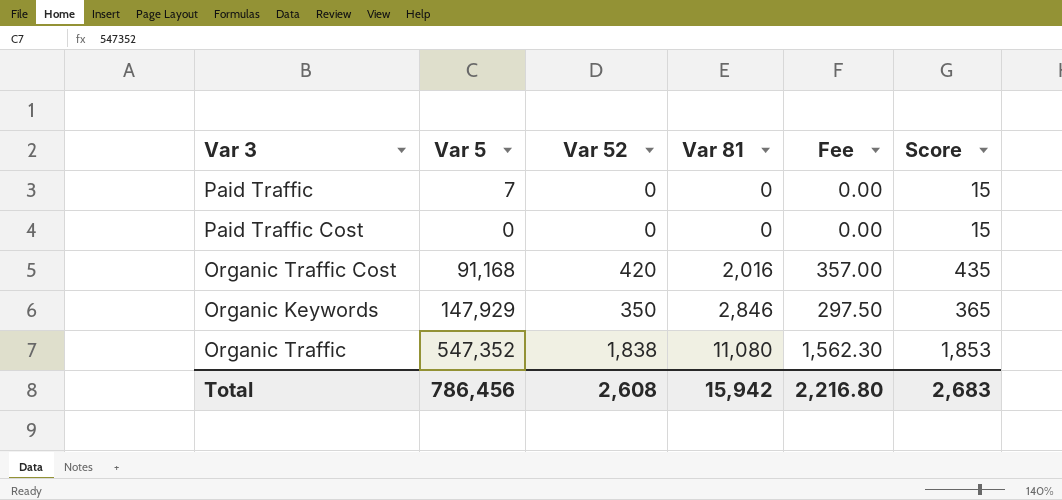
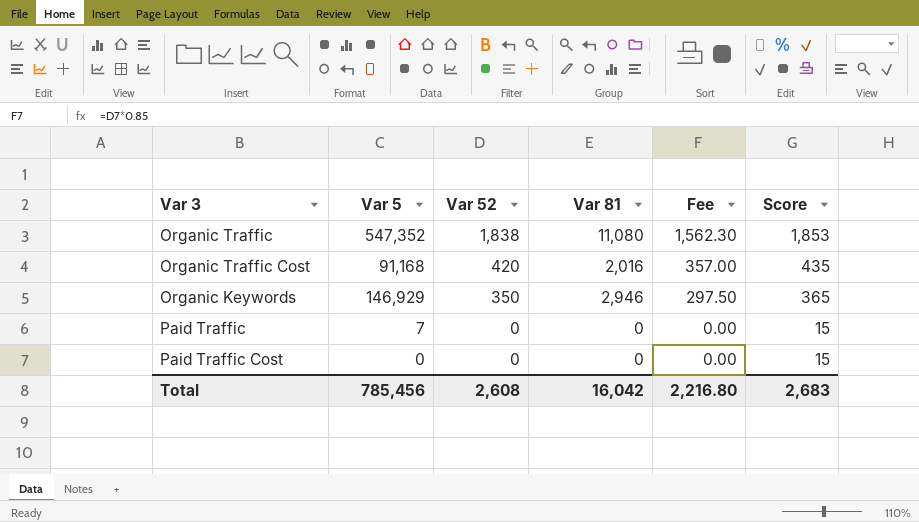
row order: Var 81 ascending -> Var 52 descending
Organic Keywords | Var 5: 147,929 -> 146,929
Organic Keywords | Var 81: 2,846 -> 2,946
Total | Var 5: 786,456 -> 785,456
Total | Var 81: 15,942 -> 16,042

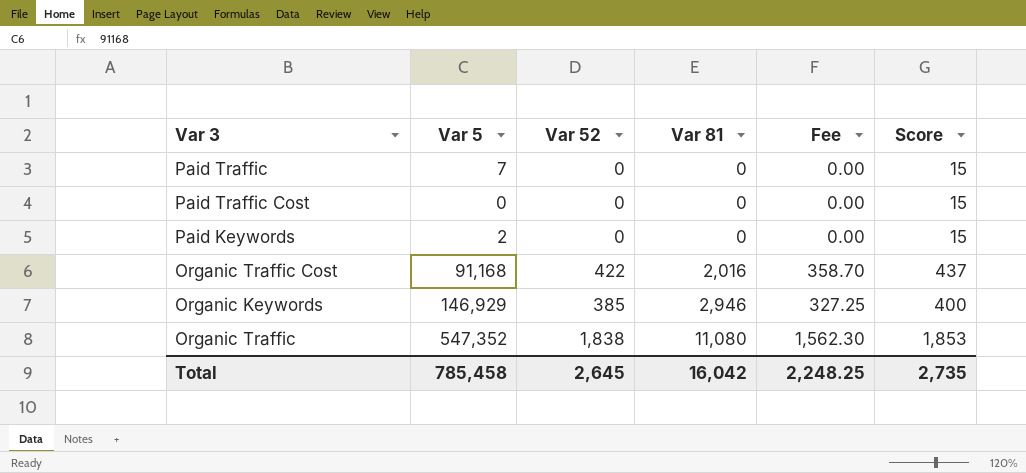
row order: Var 52 descending -> Var 81 ascending
row Paid Keywords: none -> 2 | 0 | 0 | 0.00 | 15
Organic Traffic Cost | Var 52: 420 -> 422
Organic Traffic Cost | Fee: 357.00 -> 358.70
Organic Traffic Cost | Score: 435 -> 437
Organic Keywords | Var 52: 350 -> 385
Organic Keywords | Fee: 297.50 -> 327.25
Organic Keywords | Score: 365 -> 400
Total | Var 5: 785,456 -> 785,458
Total | Var 52: 2,608 -> 2,645
Total | Fee: 2,216.80 -> 2,248.25
Total | Score: 2,683 -> 2,735

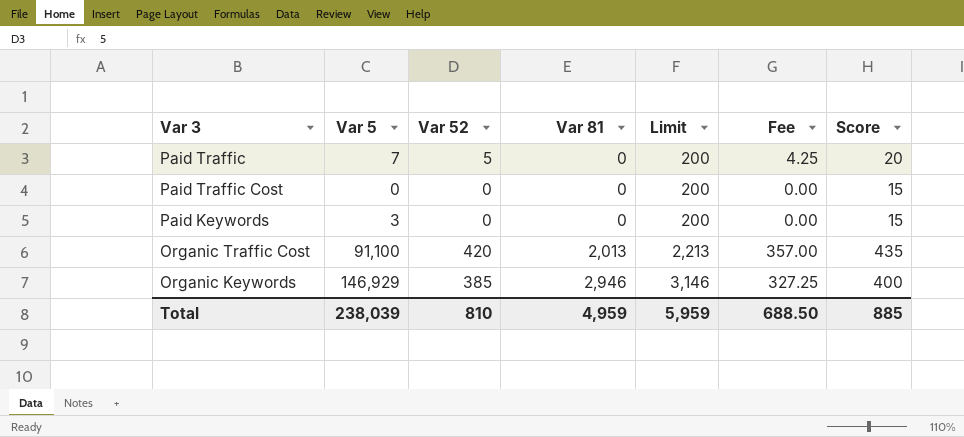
column Limit | formula: none -> [Var 81] + 200
row Organic Traffic: 547,352 | 1,838 | 11,080 | 1,562.30 | 1,853 -> none
Paid Traffic | Var 52: 0 -> 5
Paid Traffic | Fee: 0.00 -> 4.25
Paid Traffic | Score: 15 -> 20
Paid Keywords | Var 5: 2 -> 3
Organic Traffic Cost | Var 5: 91,168 -> 91,100
Organic Traffic Cost | Var 52: 422 -> 420
Organic Traffic Cost | Var 81: 2,016 -> 2,013
Organic Traffic Cost | Fee: 358.70 -> 357.00
Organic Traffic Cost | Score: 437 -> 435
Total | Var 5: 785,458 -> 238,039
Total | Var 52: 2,645 -> 810
Total | Var 81: 16,042 -> 4,959
Total | Fee: 2,248.25 -> 688.50
Total | Score: 2,735 -> 885

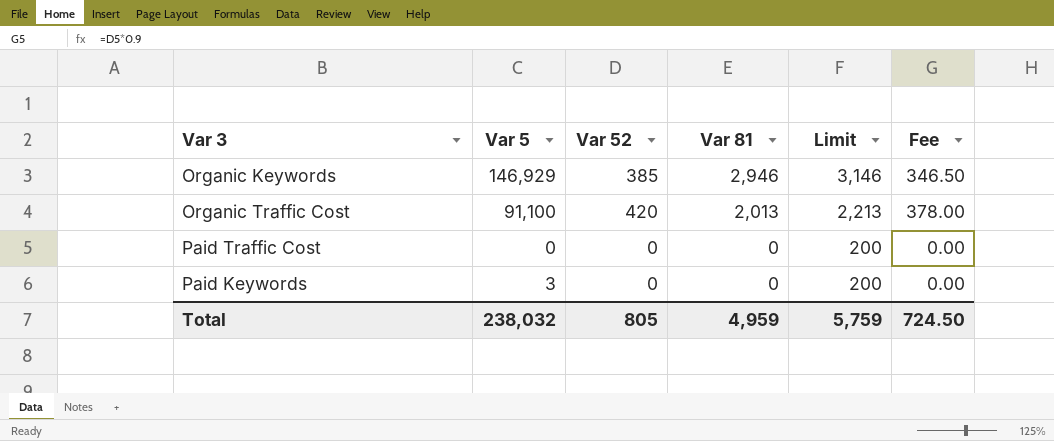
row order: Var 81 ascending -> Var 81 descending
column Score | formula: [Var 52] + 15 -> none
column Fee | formula: [Var 52] * 0.85 -> [Var 52] * 0.9
row Paid Traffic: 7 | 5 | 0 | 200 | 4.25 | 20 -> none
Total | Var 5: 238,039 -> 238,032
Total | Var 52: 810 -> 805
Total | Limit: 5,959 -> 5,759
Total | Fee: 688.50 -> 724.50

